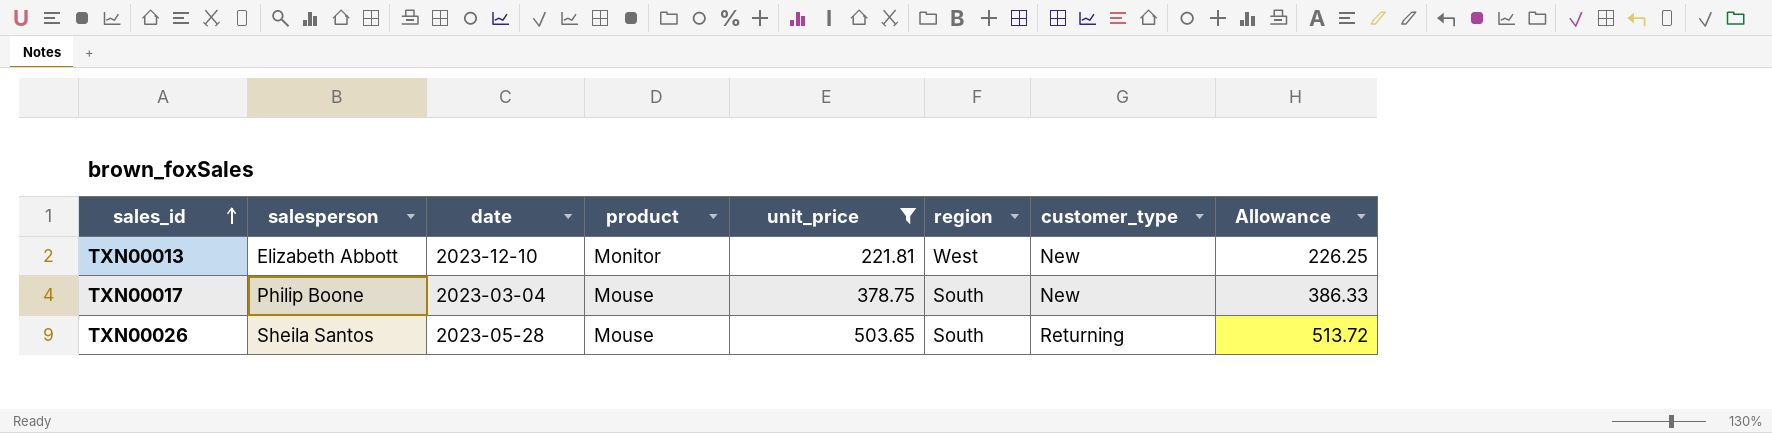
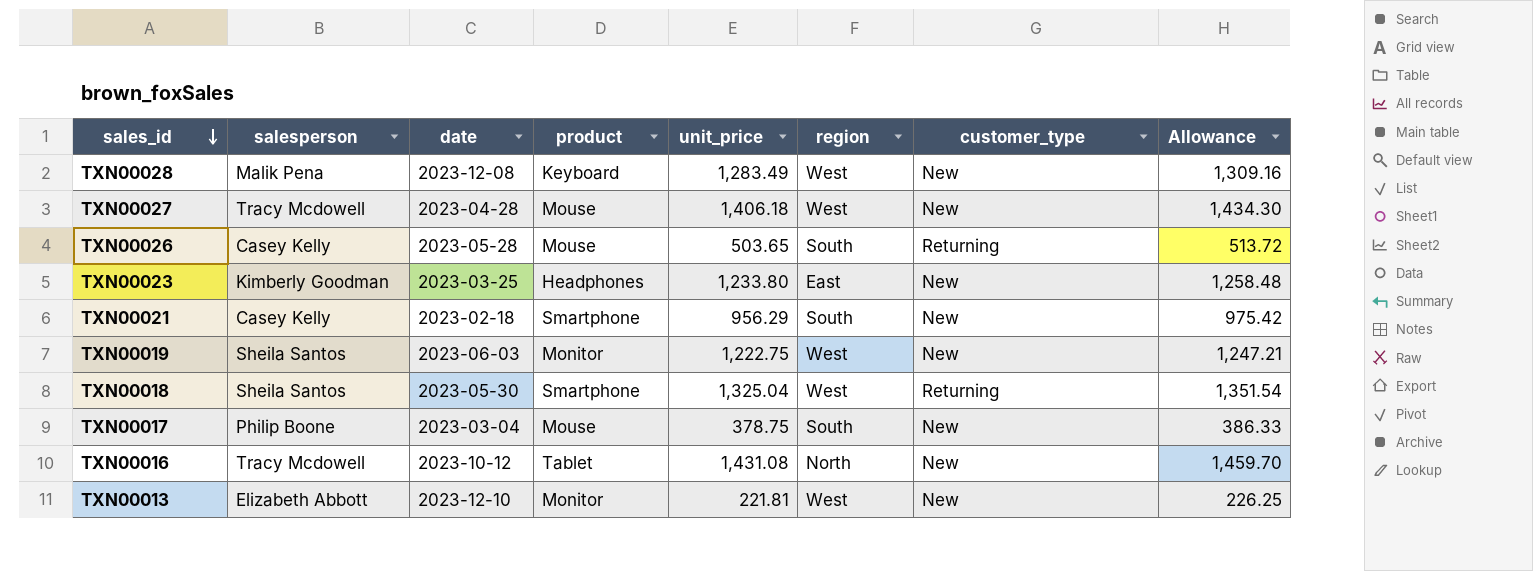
filter: unit_price <= 503.65 -> none
row order: sales_id ascending -> sales_id descending
TXN00026 | salesperson: Sheila Santos -> Casey Kelly

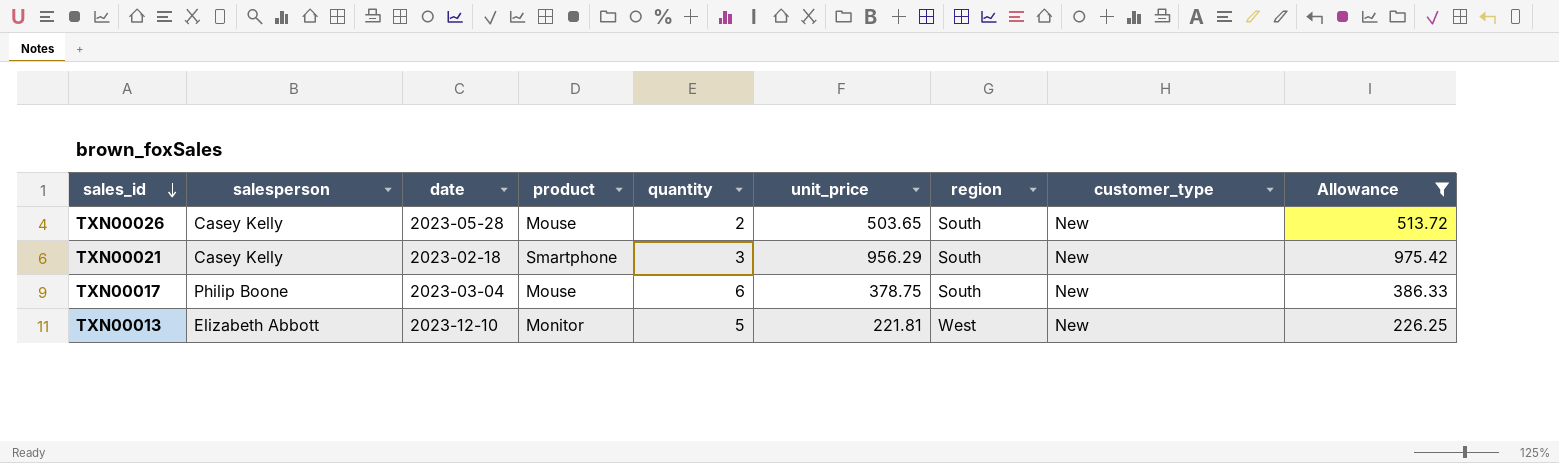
filter: none -> Allowance <= 975.42
column quantity | position: none -> 5
TXN00026 | customer_type: Returning -> New

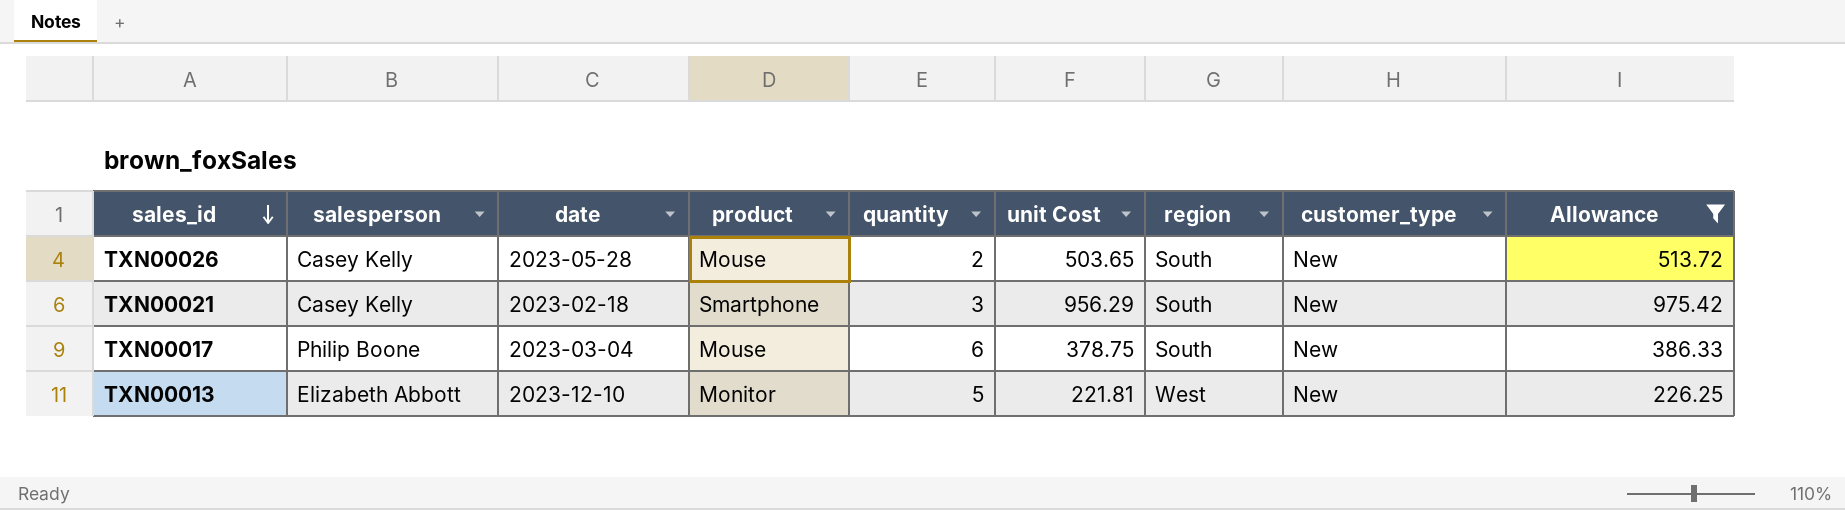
column name: unit_price -> unit Cost

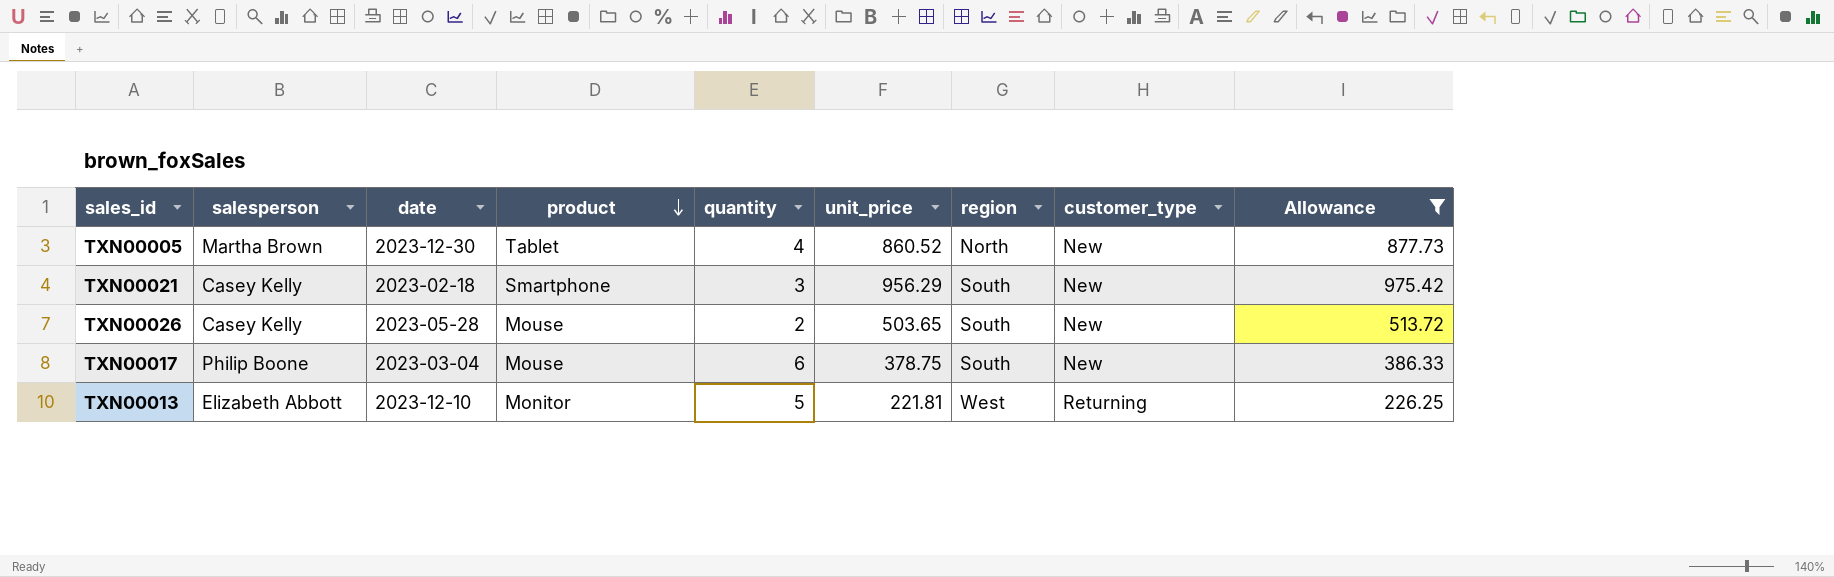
row order: sales_id descending -> product descending
column name: unit Cost -> unit_price
row TXN00005: none -> Martha Brown | 2023-12-30 | Tablet | 4 | 860.52 | North | New | 877.73
TXN00013 | customer_type: New -> Returning

